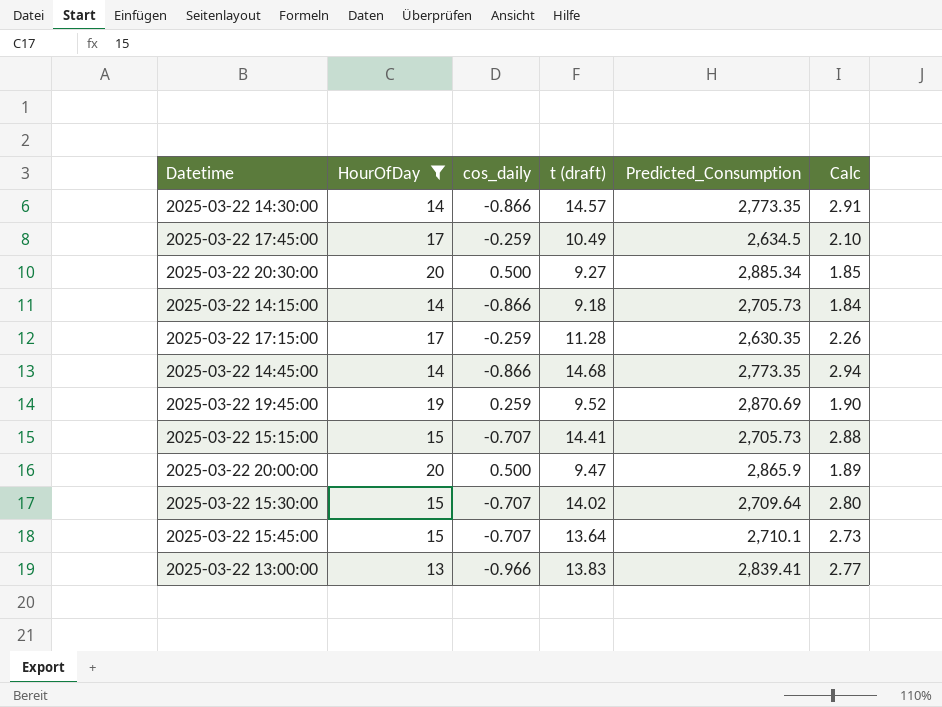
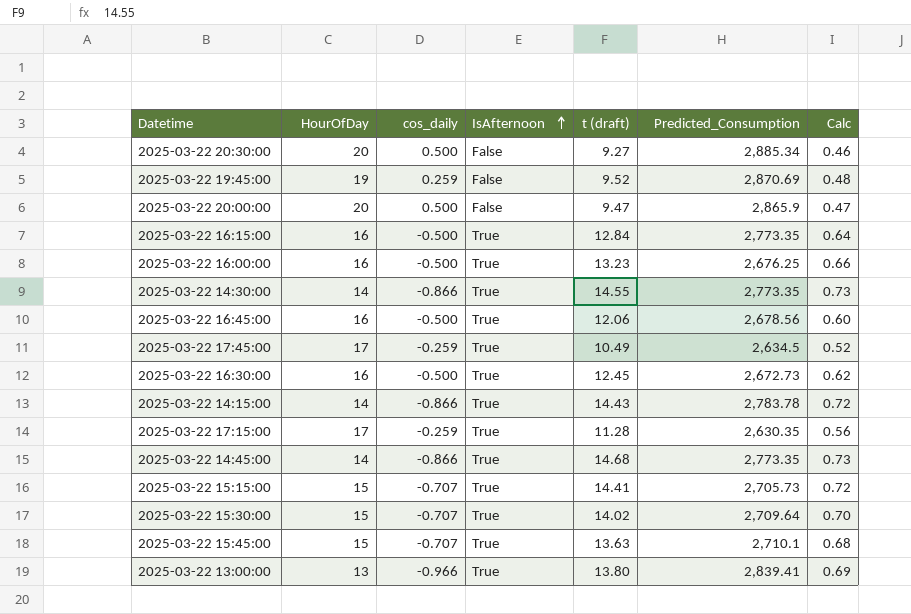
filter: HourOfDay != 16 -> none
row order: none -> IsAfternoon ascending
column IsAfternoon | position: none -> 4
column Calc | formula: [t (draft)] * 0.2 -> [t (draft)] * 0.05
2025-03-22 14:30:00 | t (draft): 14.57 -> 14.55
2025-03-22 14:15:00 | t (draft): 9.18 -> 14.43
2025-03-22 14:15:00 | Predicted_Consumption: 2,705.73 -> 2,783.78
2025-03-22 15:45:00 | t (draft): 13.64 -> 13.63
2025-03-22 13:00:00 | t (draft): 13.83 -> 13.80

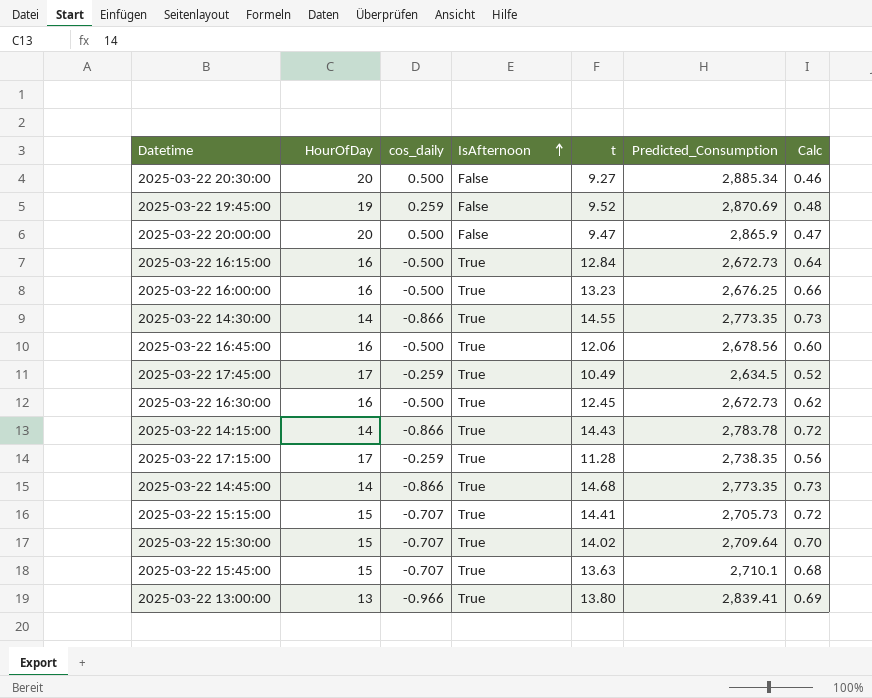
column name: t (draft) -> t
2025-03-22 16:15:00 | Predicted_Consumption: 2,773.35 -> 2,672.73
2025-03-22 17:15:00 | Predicted_Consumption: 2,630.35 -> 2,738.35

